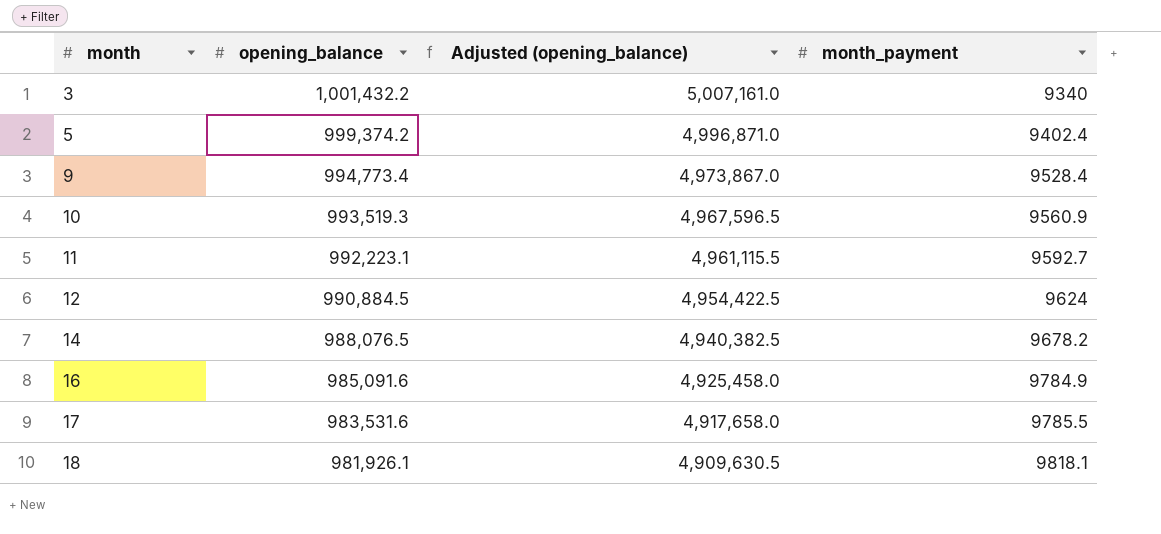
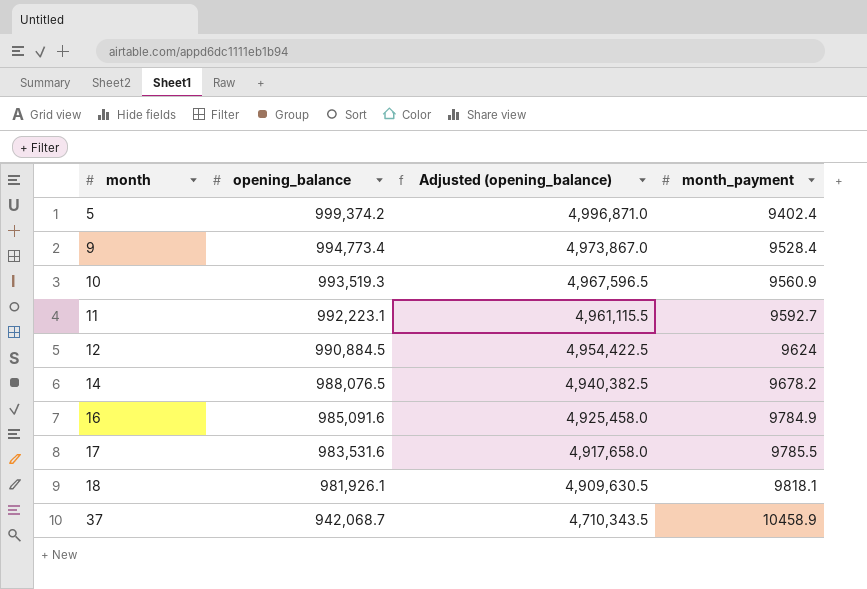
row 3: 1,001,432.2 | 5,007,161.0 | 9340 -> none
row 37: none -> 942,068.7 | 4,710,343.5 | 10458.9

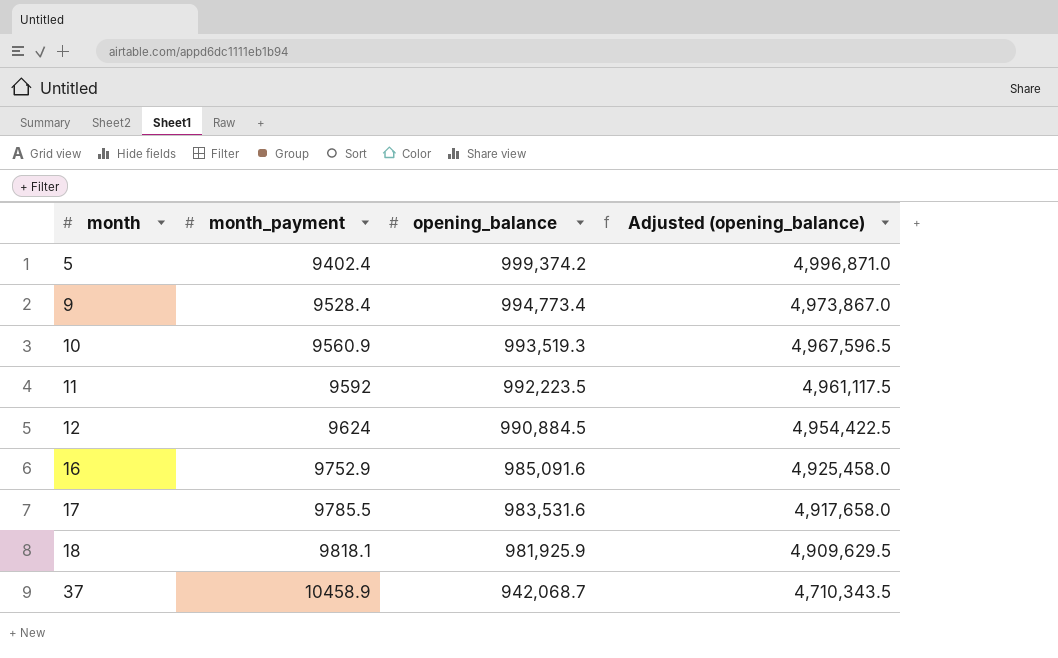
column month_payment | position: 4 -> 2
row 14: 988,076.5 | 4,940,382.5 | 9678.2 -> none
11 | month_payment: 9592.7 -> 9592
11 | opening_balance: 992,223.1 -> 992,223.5
11 | Adjusted (opening_balance): 4,961,115.5 -> 4,961,117.5
16 | month_payment: 9784.9 -> 9752.9
18 | opening_balance: 981,926.1 -> 981,925.9
18 | Adjusted (opening_balance): 4,909,630.5 -> 4,909,629.5

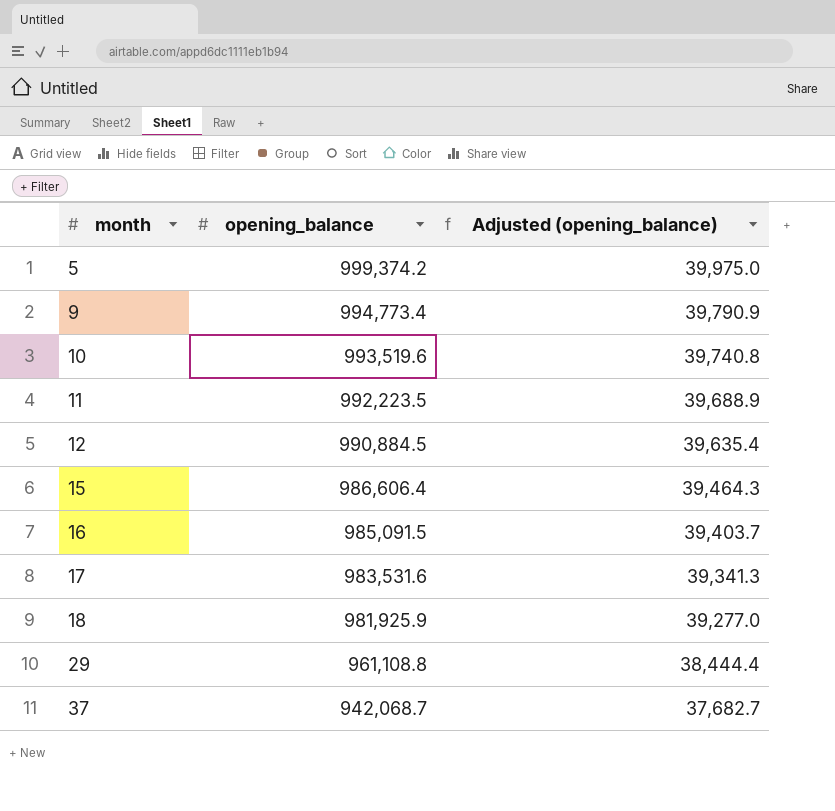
column month_payment | position: 2 -> none
column Adjusted (opening_balance) | formula: [opening_balance] * 5 -> [opening_balance] * 0.04
10 | opening_balance: 993,519.3 -> 993,519.6
row 15: none -> 986,606.4 | 39,464.3
16 | opening_balance: 985,091.6 -> 985,091.5
row 29: none -> 961,108.8 | 38,444.4

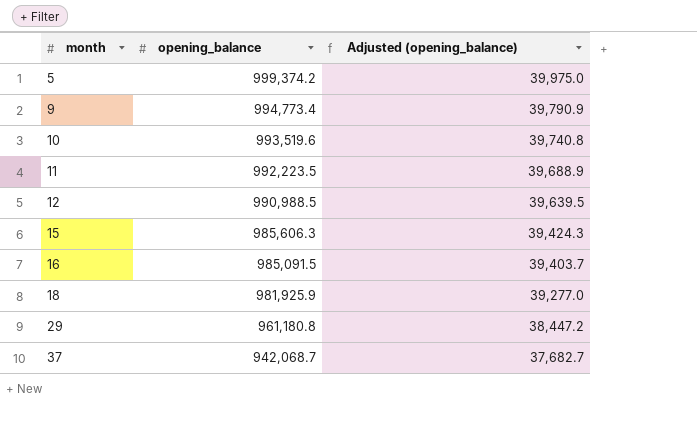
row 17: 983,531.6 | 39,341.3 -> none
12 | opening_balance: 990,884.5 -> 990,988.5
12 | Adjusted (opening_balance): 39,635.4 -> 39,639.5
15 | opening_balance: 986,606.4 -> 985,606.3
15 | Adjusted (opening_balance): 39,464.3 -> 39,424.3
29 | opening_balance: 961,108.8 -> 961,180.8
29 | Adjusted (opening_balance): 38,444.4 -> 38,447.2

